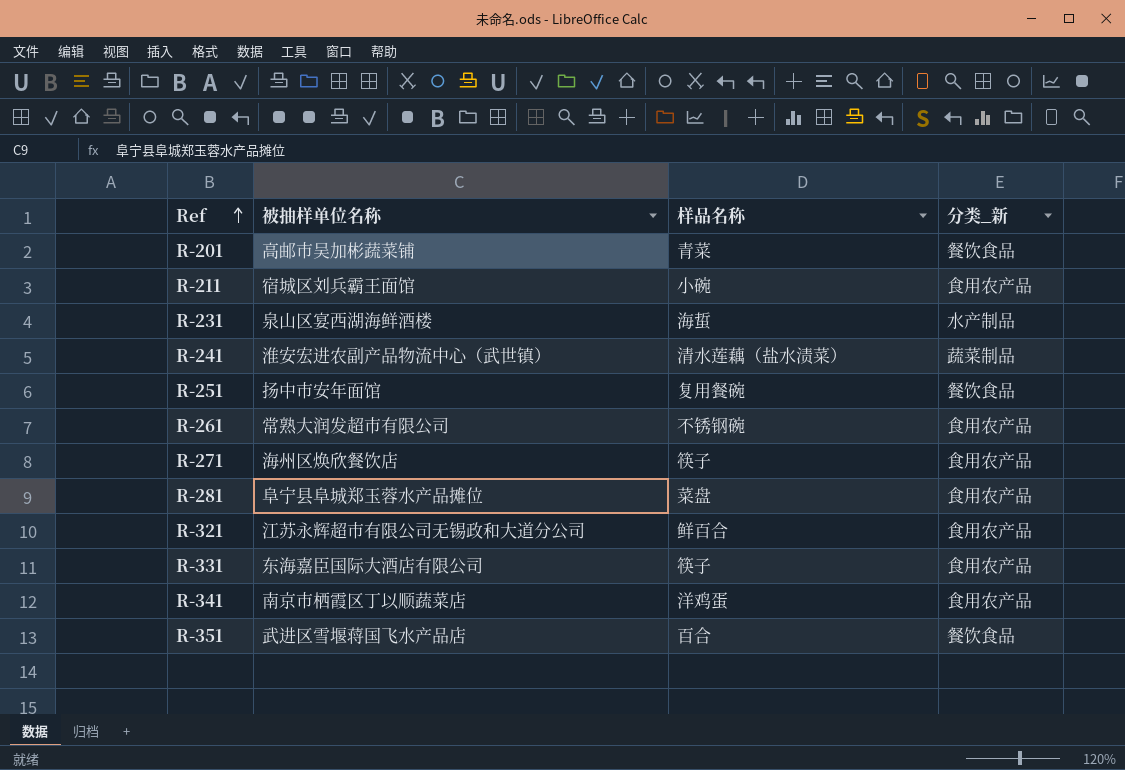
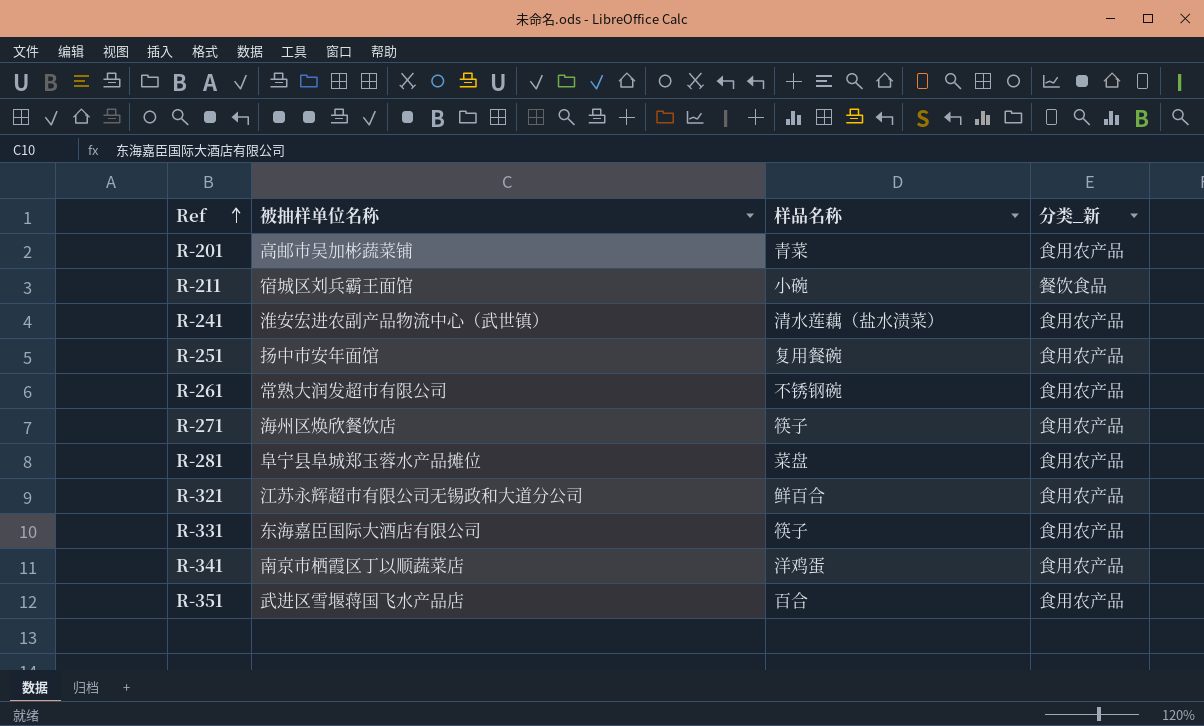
row R-231: 泉山区宴西湖海鲜酒楼 | 海蜇 | 水产制品 -> none
R-201 | 分类_新: 餐饮食品 -> 食用农产品
R-211 | 分类_新: 食用农产品 -> 餐饮食品
R-241 | 分类_新: 蔬菜制品 -> 食用农产品
R-251 | 分类_新: 餐饮食品 -> 食用农产品
R-351 | 分类_新: 餐饮食品 -> 食用农产品

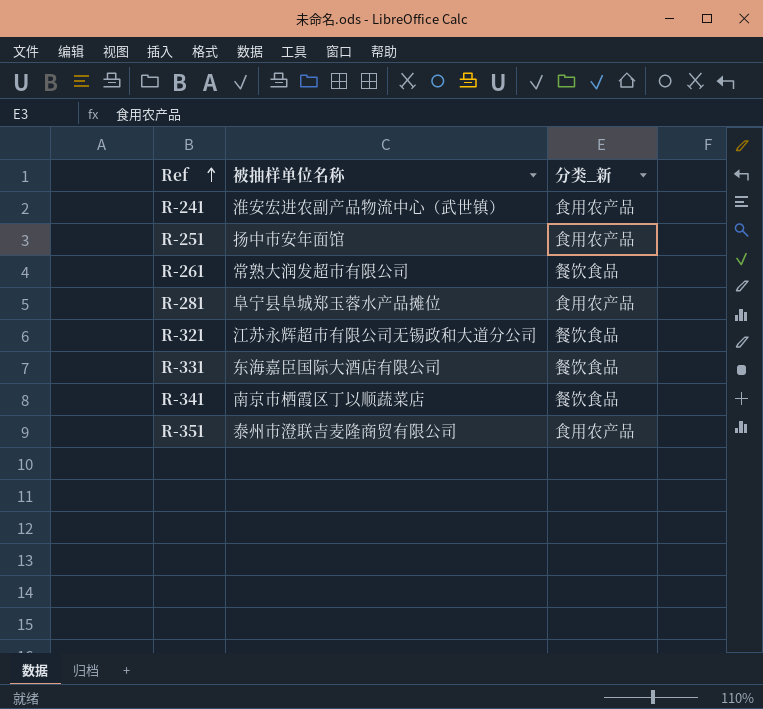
column 样品名称 | position: 3 -> none
row R-201: 高邮市吴加彬蔬菜铺 | 青菜 | 食用农产品 -> none
row R-211: 宿城区刘兵霸王面馆 | 小碗 | 餐饮食品 -> none
row R-271: 海州区焕欣餐饮店 | 筷子 | 食用农产品 -> none
R-261 | 分类_新: 食用农产品 -> 餐饮食品
R-321 | 分类_新: 食用农产品 -> 餐饮食品
R-331 | 分类_新: 食用农产品 -> 餐饮食品
R-341 | 分类_新: 食用农产品 -> 餐饮食品
R-351 | 被抽样单位名称: 武进区雪堰蒋国飞水产品店 -> 泰州市澄联吉麦隆商贸有限公司

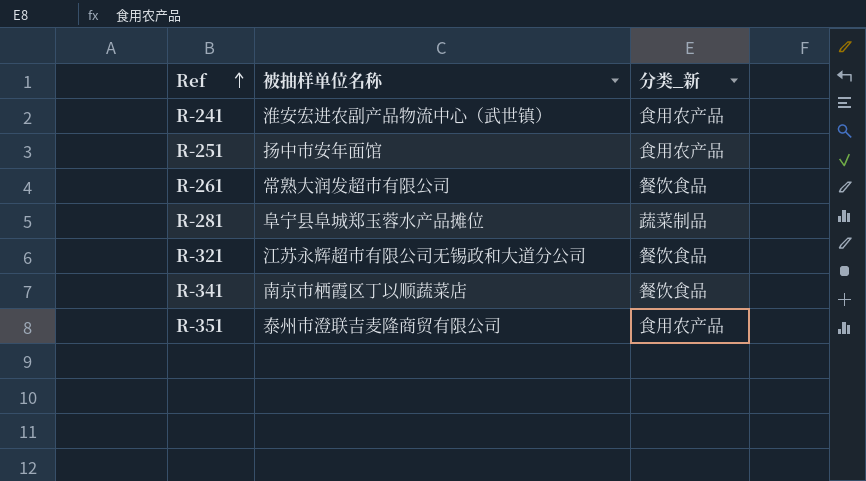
row R-331: 东海嘉臣国际大酒店有限公司 | 餐饮食品 -> none
R-281 | 分类_新: 食用农产品 -> 蔬菜制品

